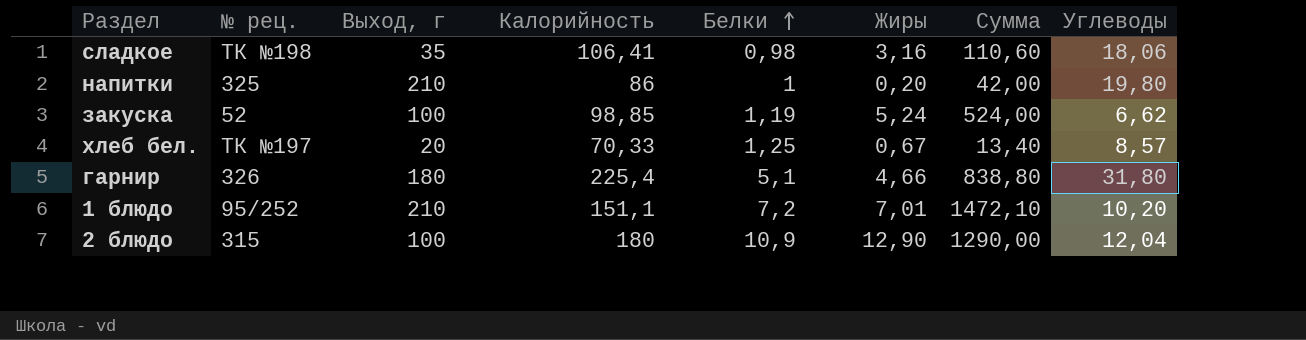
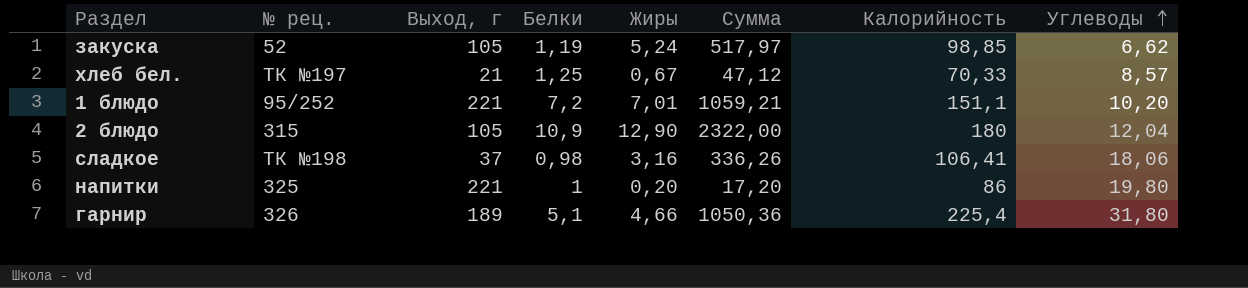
row order: Белки ascending -> Углеводы ascending
column Сумма | formula: [Выход, г] * [Жиры] -> [Жиры] * [Калорийность]
column Калорийность | position: 4 -> 7
закуска | Выход, г: 100 -> 105
хлеб бел. | Выход, г: 20 -> 21
1 блюдо | Выход, г: 210 -> 221
2 блюдо | Выход, г: 100 -> 105
сладкое | Выход, г: 35 -> 37
напитки | Выход, г: 210 -> 221
гарнир | Выход, г: 180 -> 189

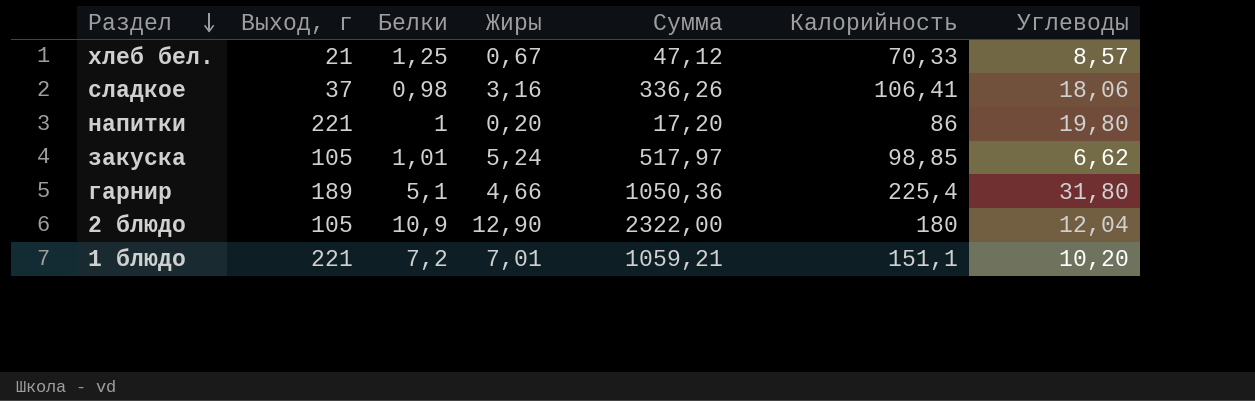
row order: Углеводы ascending -> Раздел descending
column № рец. | position: 2 -> none
закуска | Белки: 1,19 -> 1,01

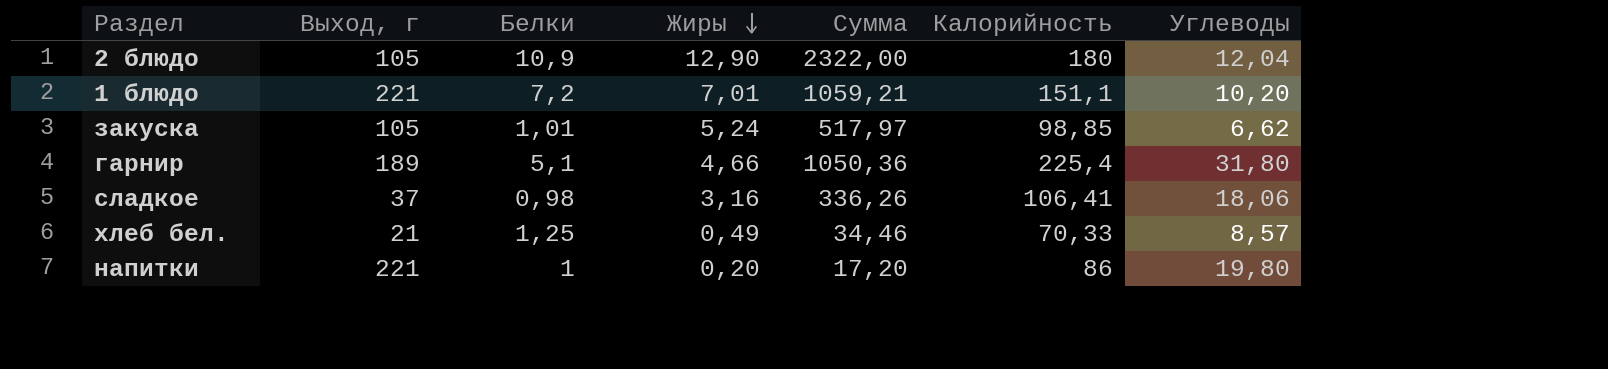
row order: Раздел descending -> Жиры descending
хлеб бел. | Жиры: 0,67 -> 0,49
хлеб бел. | Сумма: 47,12 -> 34,46

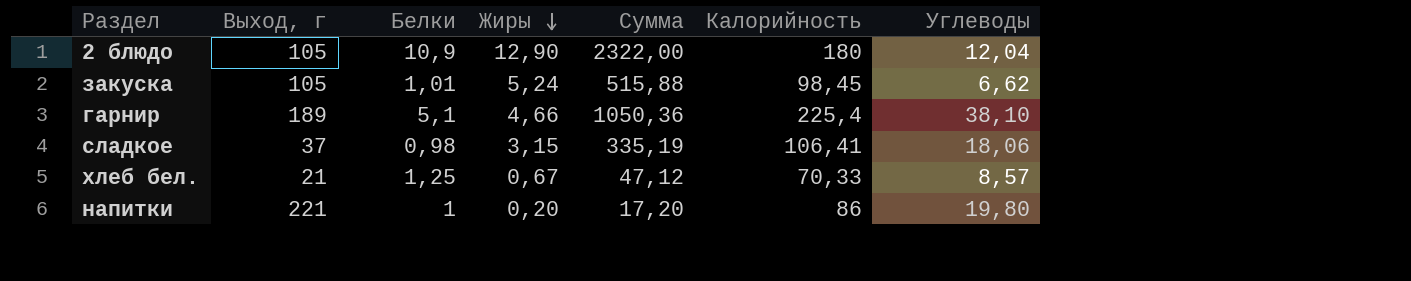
row 1 блюдо: 221 | 7,2 | 7,01 | 1059,21 | 151,1 | 10,20 -> none
закуска | Сумма: 517,97 -> 515,88
закуска | Калорийность: 98,85 -> 98,45
гарнир | Углеводы: 31,80 -> 38,10
сладкое | Жиры: 3,16 -> 3,15
сладкое | Сумма: 336,26 -> 335,19
хлеб бел. | Жиры: 0,49 -> 0,67
хлеб бел. | Сумма: 34,46 -> 47,12

